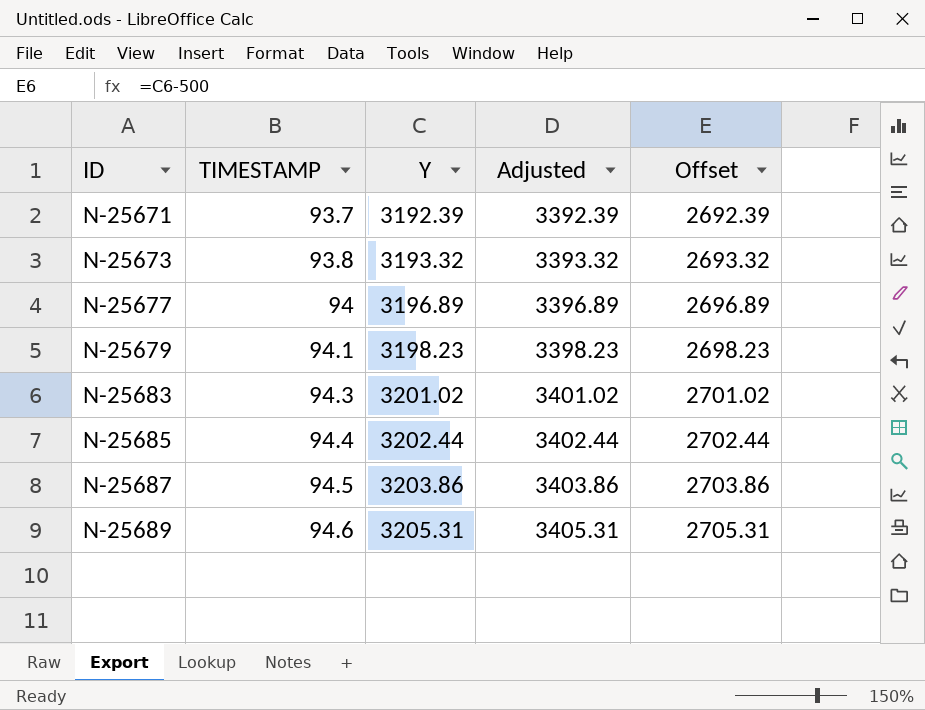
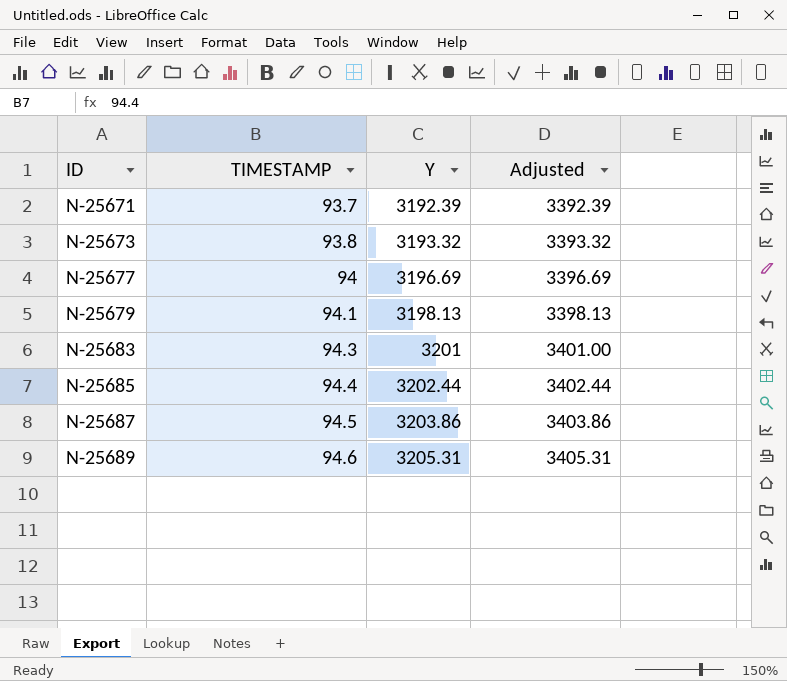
column Offset | formula: [Y] - 500 -> none
N-25677 | Y: 3196.89 -> 3196.69
N-25677 | Adjusted: 3396.89 -> 3396.69
N-25679 | Y: 3198.23 -> 3198.13
N-25679 | Adjusted: 3398.23 -> 3398.13
N-25683 | Y: 3201.02 -> 3201
N-25683 | Adjusted: 3401.02 -> 3401.00

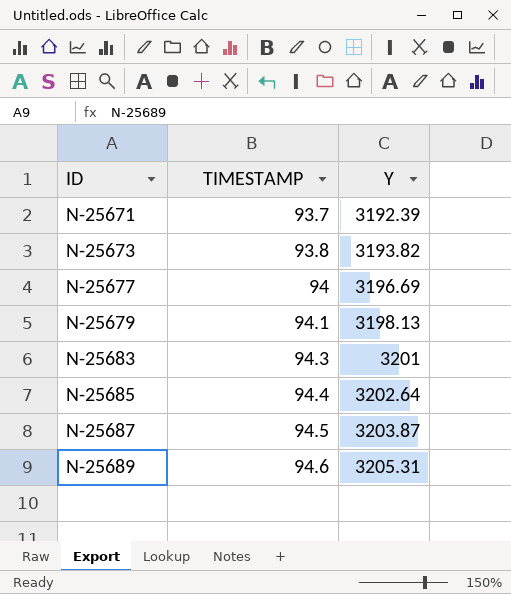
column Adjusted | formula: [Y] + 200 -> none
N-25673 | Y: 3193.32 -> 3193.82
N-25685 | Y: 3202.44 -> 3202.64
N-25687 | Y: 3203.86 -> 3203.87

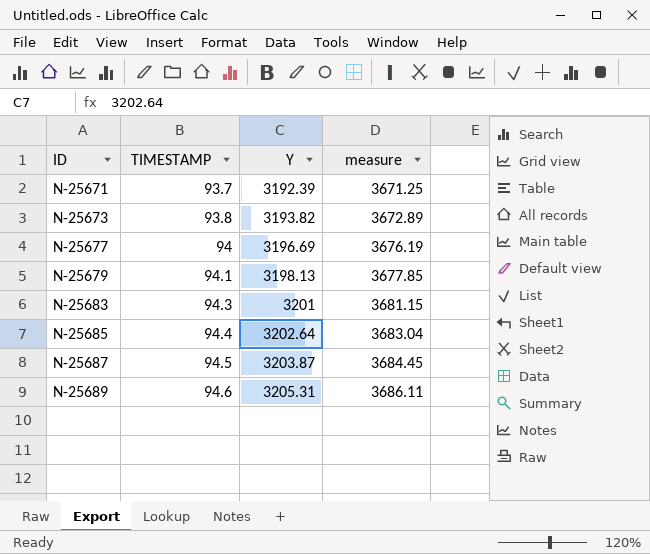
column measure | formula: none -> [Y] * 1.15

